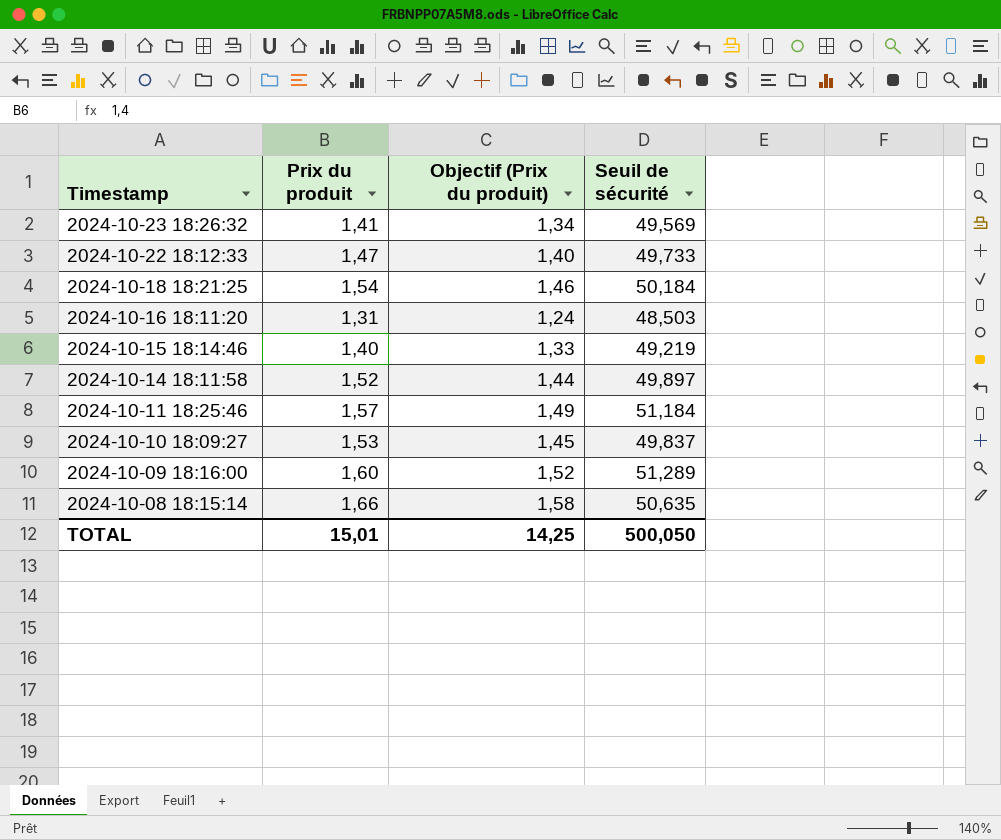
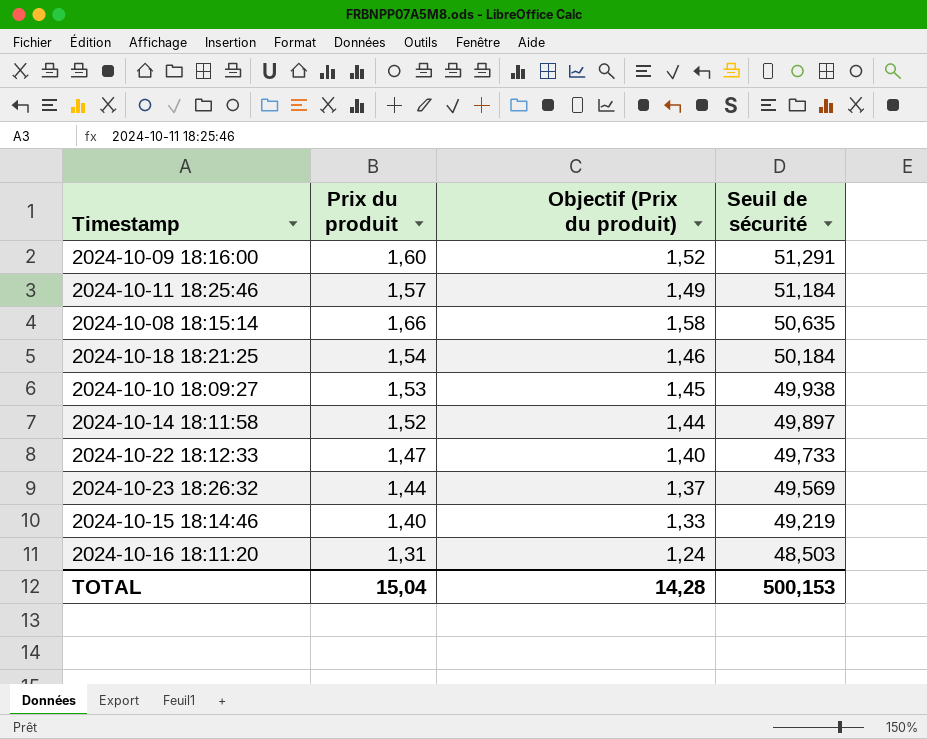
row order: Timestamp descending -> Seuil de sécurité descending
2024-10-09 18:16:00 | Seuil de sécurité: 51,289 -> 51,291
2024-10-10 18:09:27 | Seuil de sécurité: 49,837 -> 49,938
2024-10-23 18:26:32 | Prix du produit: 1,41 -> 1,44
2024-10-23 18:26:32 | Objectif (Prix du produit): 1,34 -> 1,37
TOTAL | Prix du produit: 15,01 -> 15,04
TOTAL | Objectif (Prix du produit): 14,25 -> 14,28
TOTAL | Seuil de sécurité: 500,050 -> 500,153

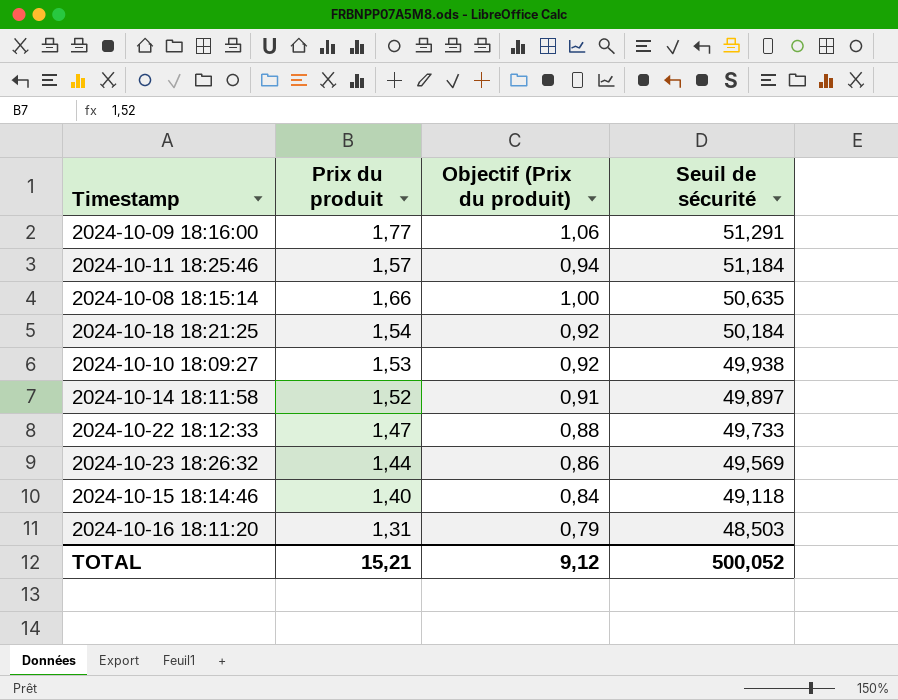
column Objectif (Prix du produit) | formula: [Prix du produit] * 0,95 -> [Prix du produit] * 0,6
2024-10-09 18:16:00 | Prix du produit: 1,60 -> 1,77
2024-10-15 18:14:46 | Seuil de sécurité: 49,219 -> 49,118
TOTAL | Prix du produit: 15,04 -> 15,21
TOTAL | Objectif (Prix du produit): 14,28 -> 9,12
TOTAL | Seuil de sécurité: 500,153 -> 500,052

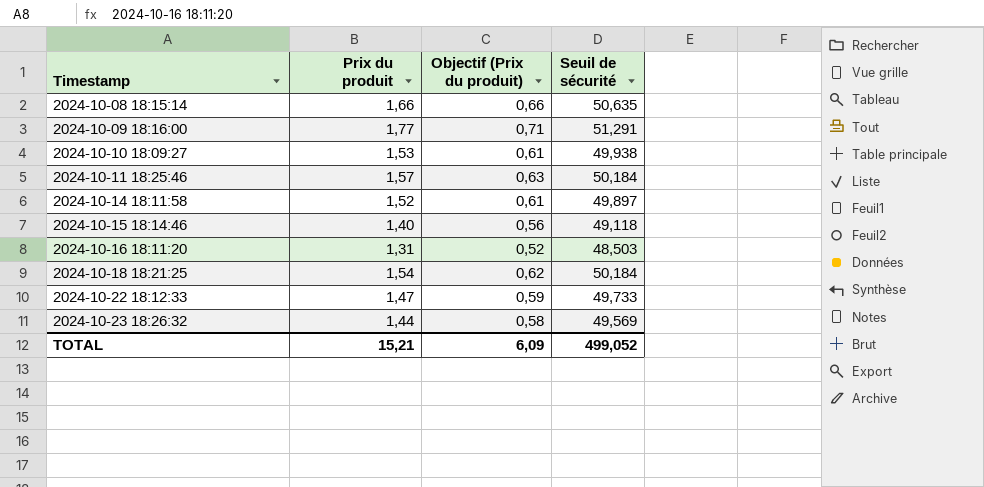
row order: Seuil de sécurité descending -> Timestamp ascending
column Objectif (Prix du produit) | formula: [Prix du produit] * 0,6 -> [Prix du produit] * 0,4
2024-10-11 18:25:46 | Seuil de sécurité: 51,184 -> 50,184
TOTAL | Objectif (Prix du produit): 9,12 -> 6,09
TOTAL | Seuil de sécurité: 500,052 -> 499,052

